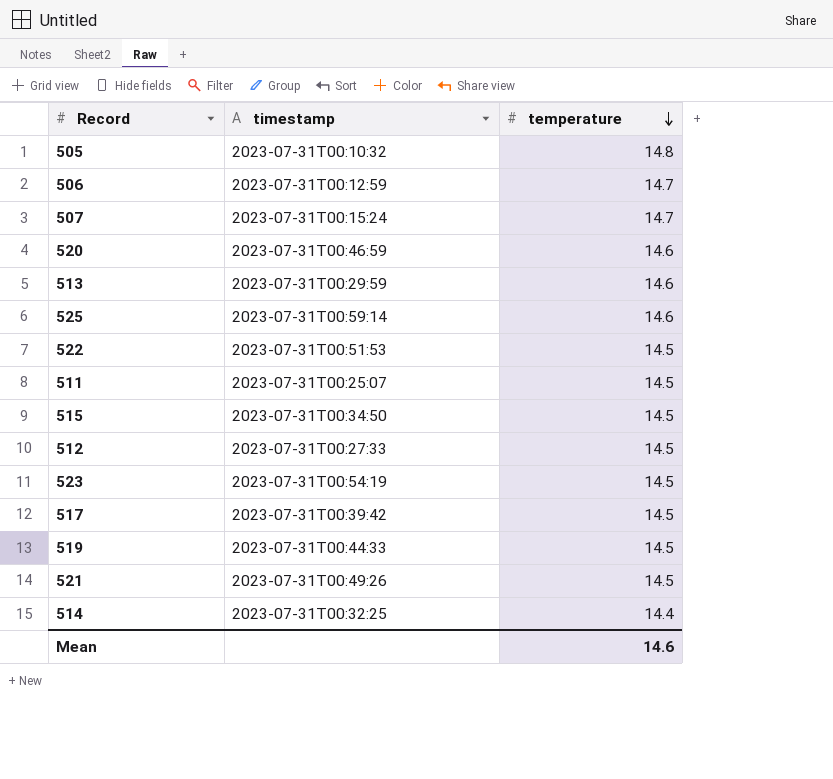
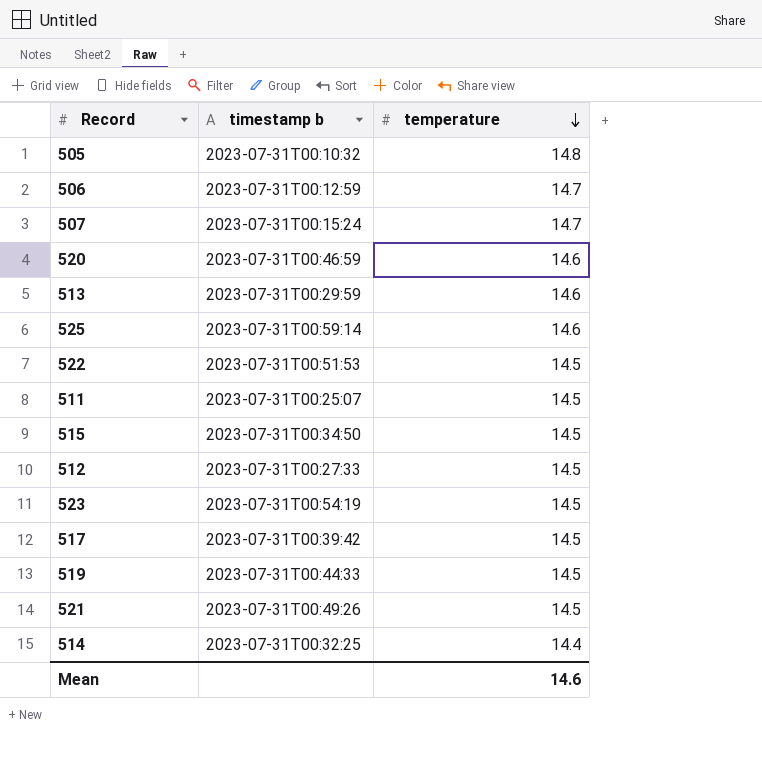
column name: timestamp -> timestamp b

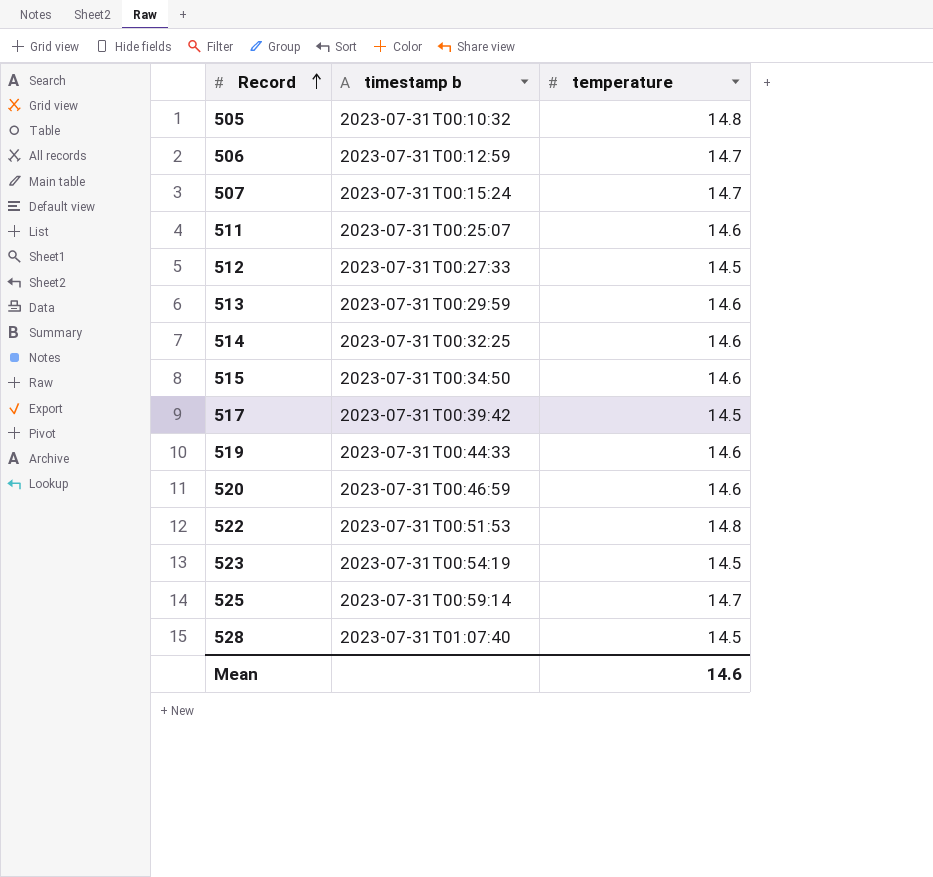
row order: temperature descending -> Record ascending
row 521: 2023-07-31T00:49:26 | 14.5 -> none
511 | temperature: 14.5 -> 14.6
514 | temperature: 14.4 -> 14.6
515 | temperature: 14.5 -> 14.6
519 | temperature: 14.5 -> 14.6
522 | temperature: 14.5 -> 14.8
525 | temperature: 14.6 -> 14.7
row 528: none -> 2023-07-31T01:07:40 | 14.5

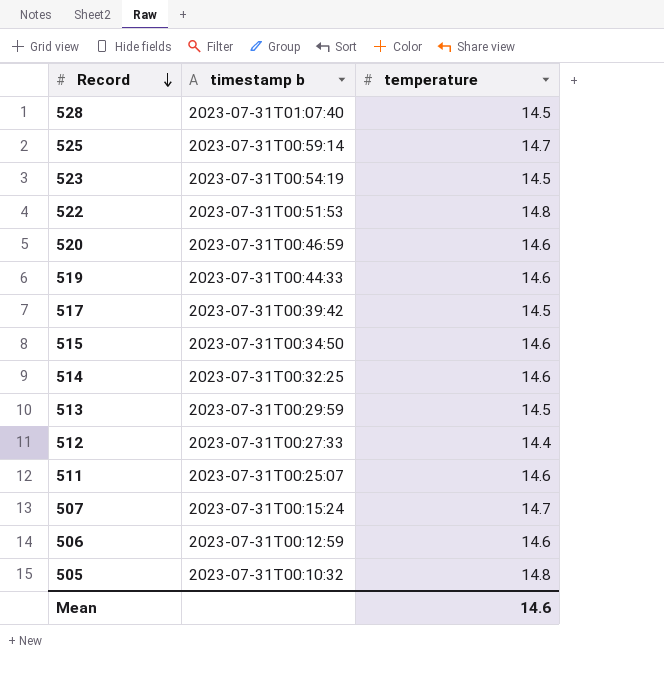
row order: Record ascending -> Record descending
513 | temperature: 14.6 -> 14.5
512 | temperature: 14.5 -> 14.4
506 | temperature: 14.7 -> 14.6

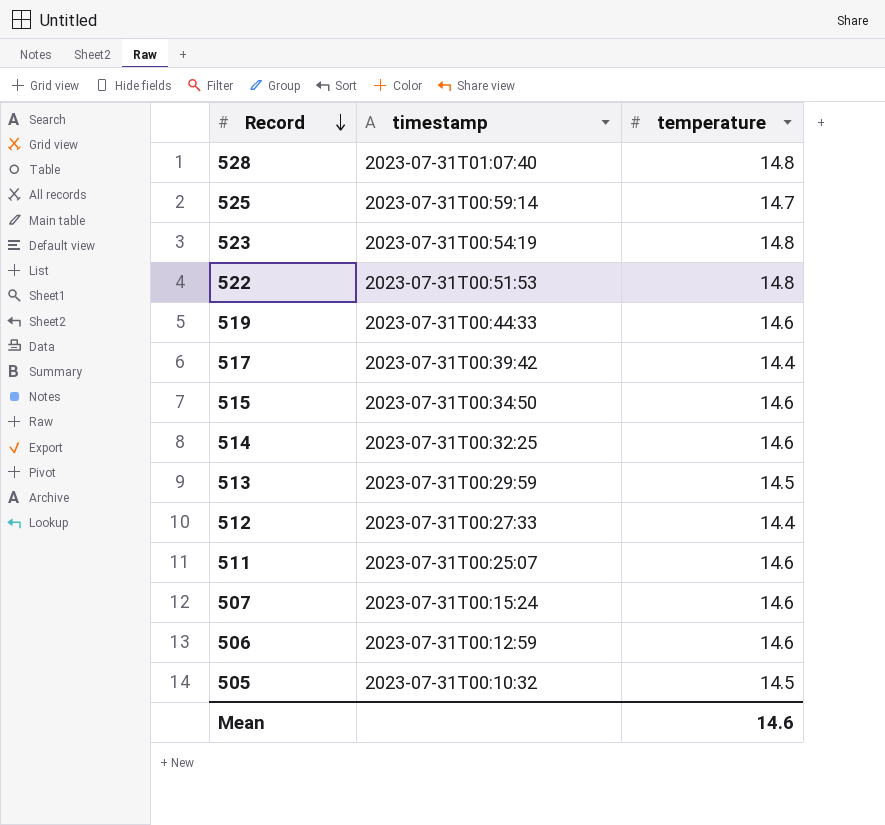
column name: timestamp b -> timestamp
row 520: 2023-07-31T00:46:59 | 14.6 -> none
528 | temperature: 14.5 -> 14.8
523 | temperature: 14.5 -> 14.8
517 | temperature: 14.5 -> 14.4
507 | temperature: 14.7 -> 14.6
505 | temperature: 14.8 -> 14.5

